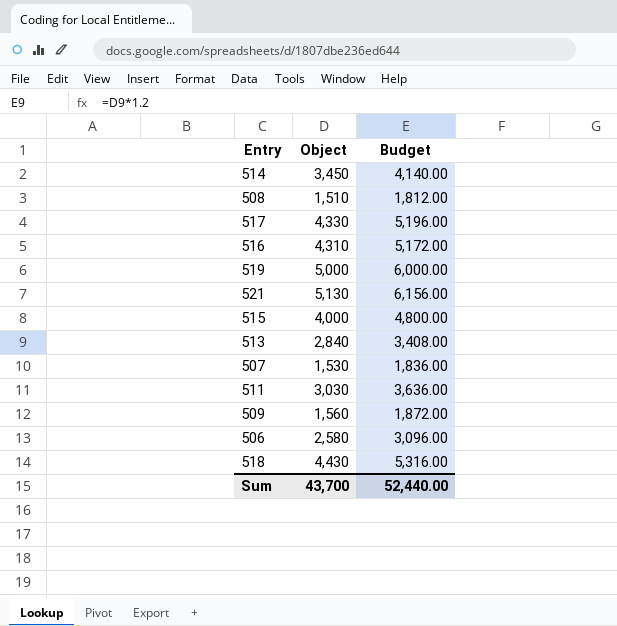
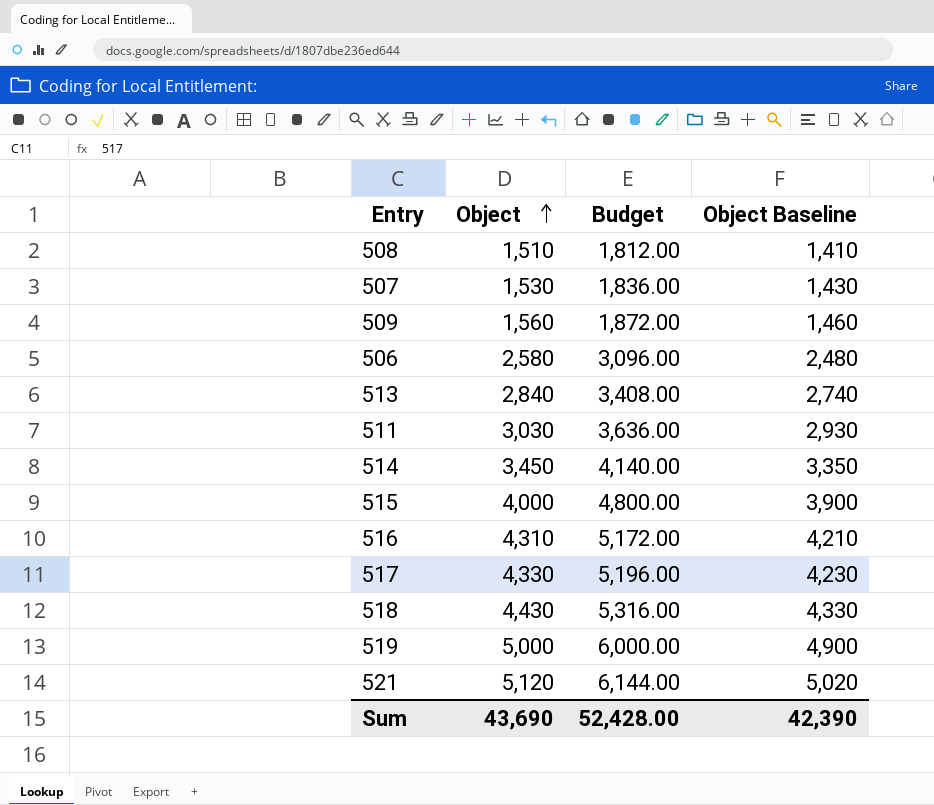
row order: none -> Object ascending
column Object Baseline | formula: none -> [Object] - 100
521 | Object: 5,130 -> 5,120
521 | Budget: 6,156.00 -> 6,144.00
Sum | Object: 43,700 -> 43,690
Sum | Budget: 52,440.00 -> 52,428.00

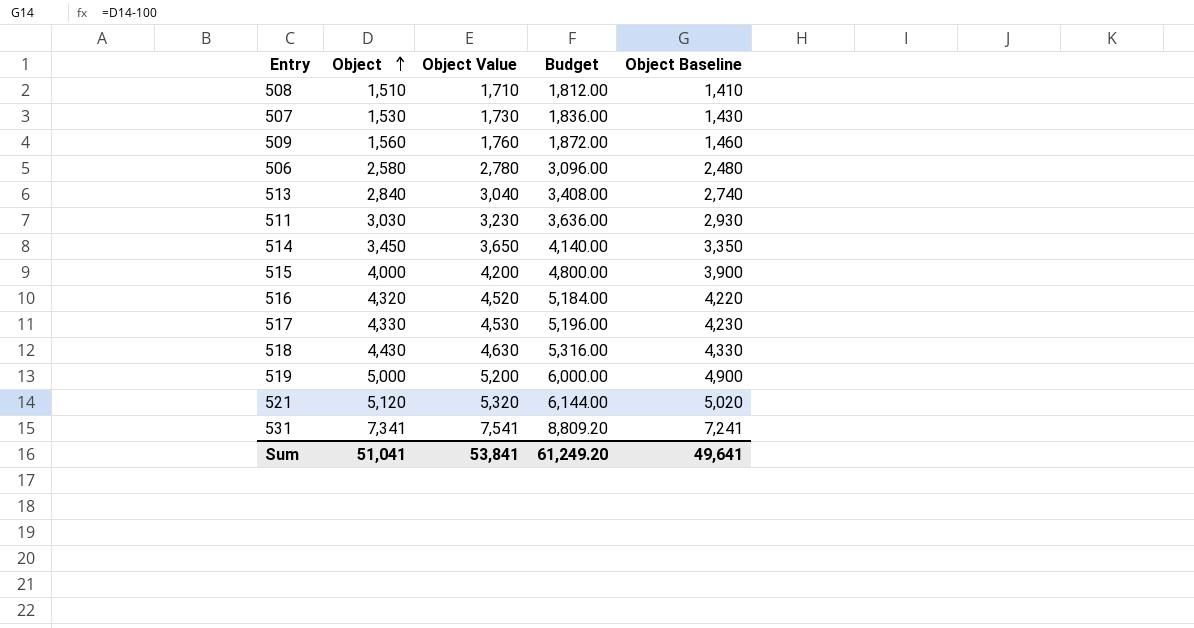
column Object Value | formula: none -> [Object] + 200
516 | Object: 4,310 -> 4,320
516 | Budget: 5,172.00 -> 5,184.00
516 | Object Baseline: 4,210 -> 4,220
row 531: none -> 7,341 | 7,541 | 8,809.20 | 7,241
Sum | Object: 43,690 -> 51,041
Sum | Budget: 52,428.00 -> 61,249.20
Sum | Object Baseline: 42,390 -> 49,641

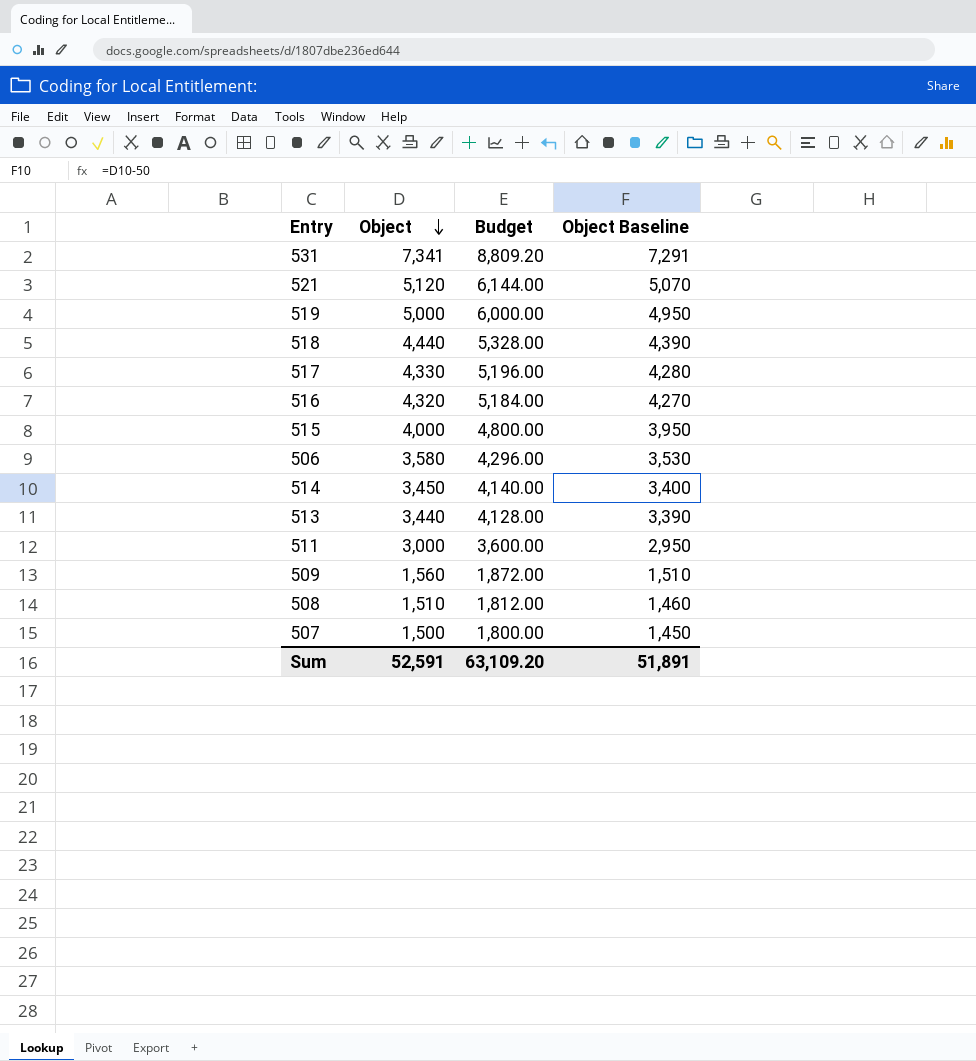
row order: Object ascending -> Object descending
column Object Value | formula: [Object] + 200 -> none
column Object Baseline | formula: [Object] - 100 -> [Object] - 50
518 | Object: 4,430 -> 4,440
518 | Budget: 5,316.00 -> 5,328.00
506 | Object: 2,580 -> 3,580
506 | Budget: 3,096.00 -> 4,296.00
513 | Object: 2,840 -> 3,440
513 | Budget: 3,408.00 -> 4,128.00
511 | Object: 3,030 -> 3,000
511 | Budget: 3,636.00 -> 3,600.00
507 | Object: 1,530 -> 1,500
507 | Budget: 1,836.00 -> 1,800.00
Sum | Object: 51,041 -> 52,591
Sum | Budget: 61,249.20 -> 63,109.20
Sum | Object Baseline: 49,641 -> 51,891

